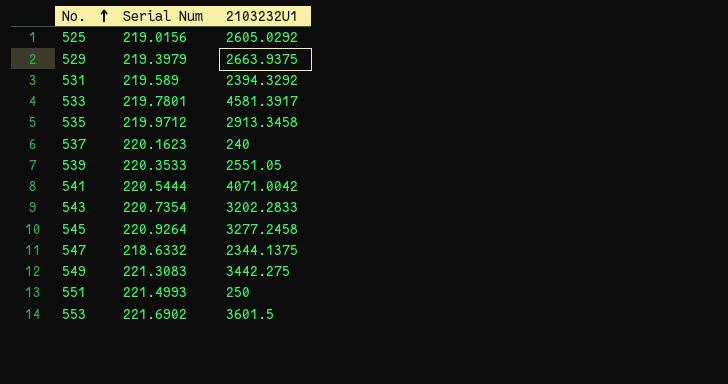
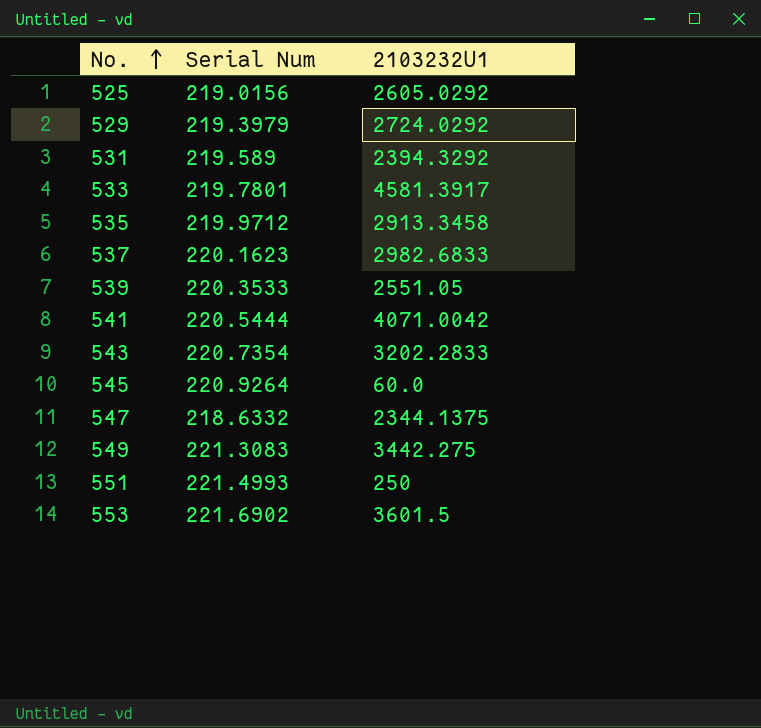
529 | 2103232U1: 2663.9375 -> 2724.0292
537 | 2103232U1: 240 -> 2982.6833
545 | 2103232U1: 3277.2458 -> 60.0

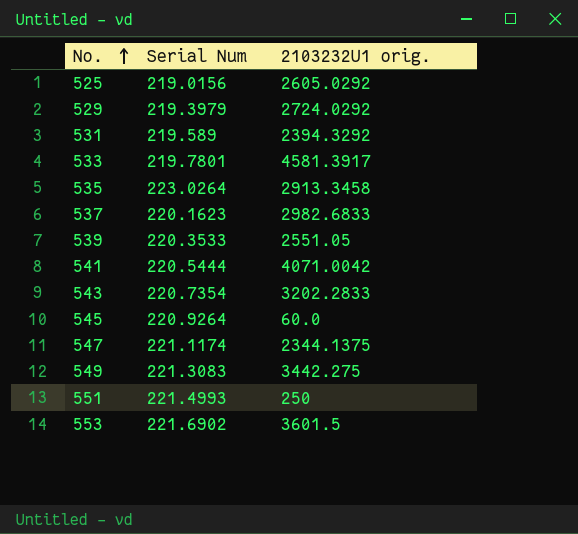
column name: 2103232U1 -> 2103232U1 orig.
535 | Serial Num: 219.9712 -> 223.0264
547 | Serial Num: 218.6332 -> 221.1174

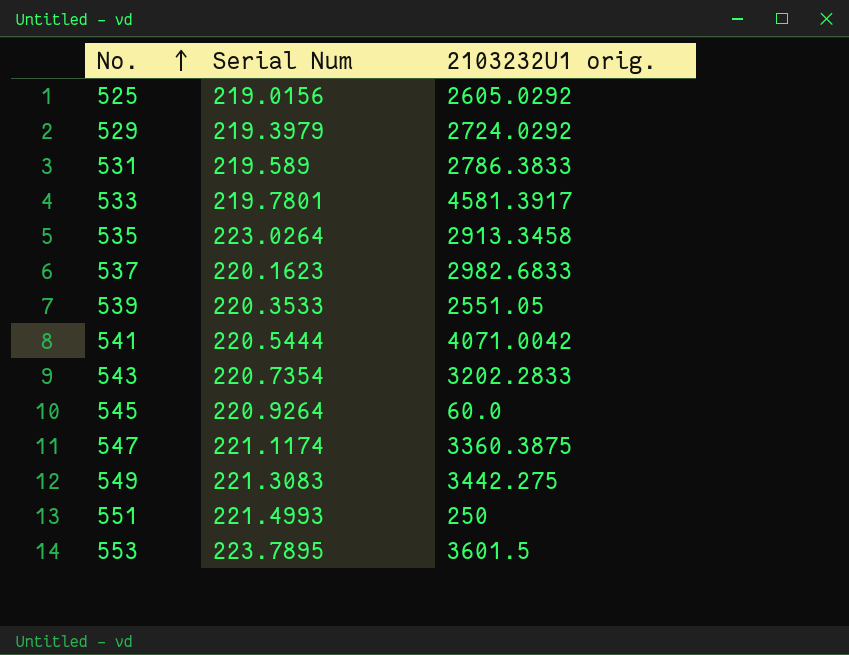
531 | 2103232U1 orig.: 2394.3292 -> 2786.3833
547 | 2103232U1 orig.: 2344.1375 -> 3360.3875
553 | Serial Num: 221.6902 -> 223.7895

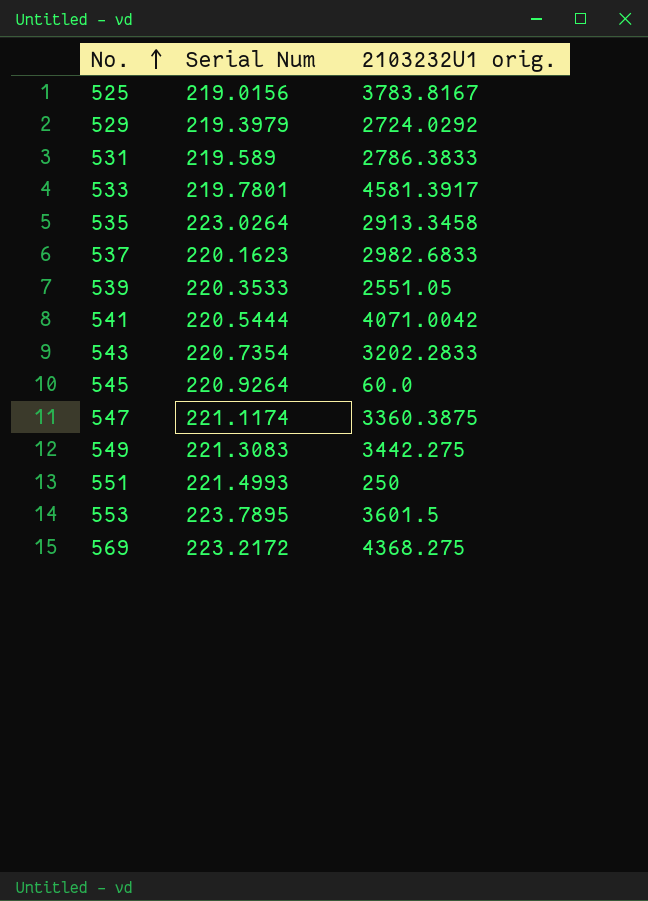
525 | 2103232U1 orig.: 2605.0292 -> 3783.8167
row 569: none -> 223.2172 | 4368.275

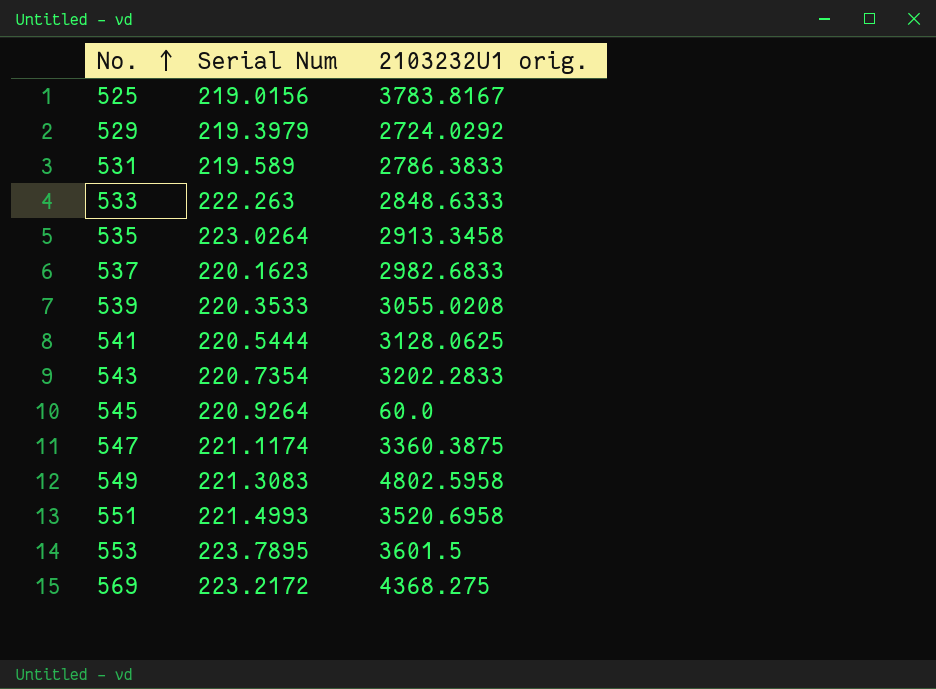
533 | Serial Num: 219.7801 -> 222.263
533 | 2103232U1 orig.: 4581.3917 -> 2848.6333
539 | 2103232U1 orig.: 2551.05 -> 3055.0208
541 | 2103232U1 orig.: 4071.0042 -> 3128.0625
549 | 2103232U1 orig.: 3442.275 -> 4802.5958
551 | 2103232U1 orig.: 250 -> 3520.6958

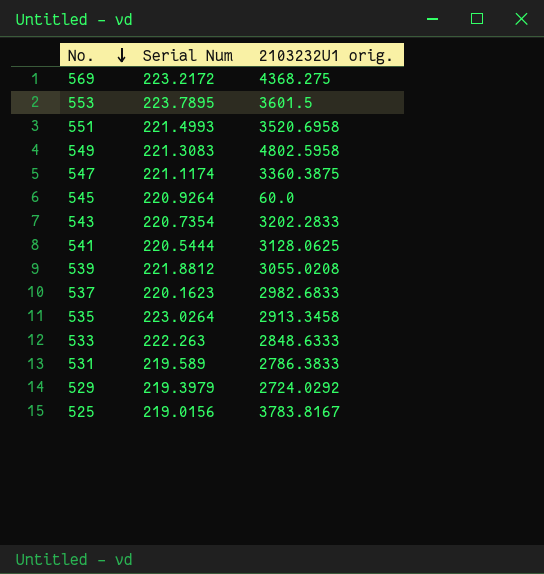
row order: No. ascending -> No. descending
539 | Serial Num: 220.3533 -> 221.8812

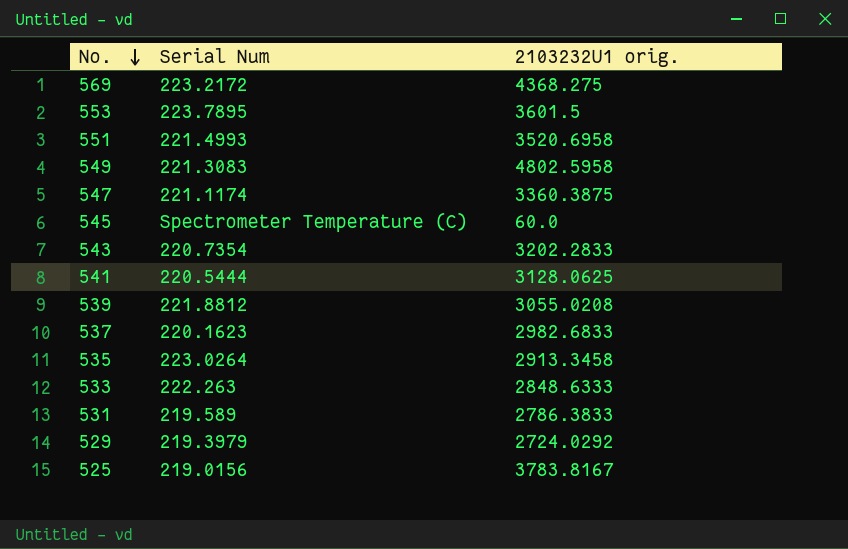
545 | Serial Num: 220.9264 -> Spectrometer Temperature (C)

